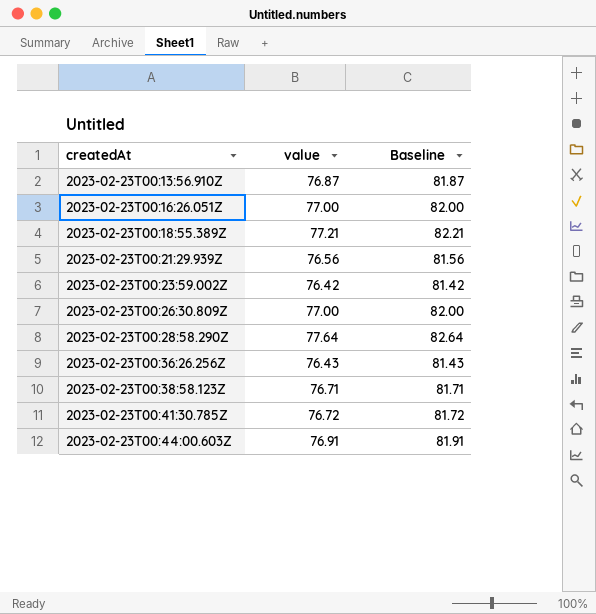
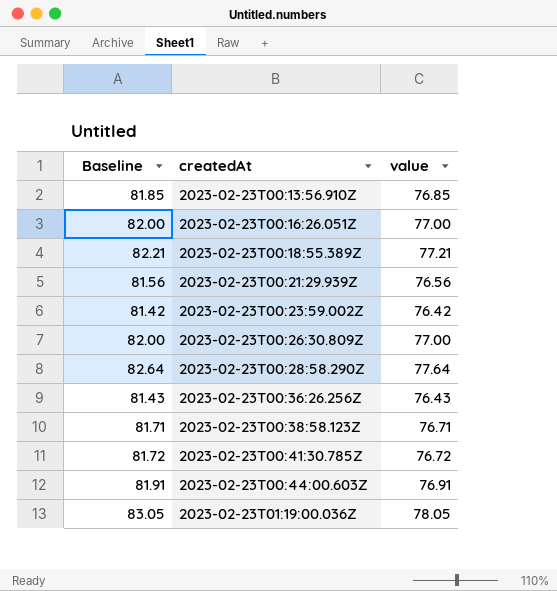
column Baseline | position: 3 -> 1
2023-02-23T00:13:56.910Z | Baseline: 81.87 -> 81.85
2023-02-23T00:13:56.910Z | value: 76.87 -> 76.85
row 2023-02-23T01:19:00.036Z: none -> 83.05 | 78.05

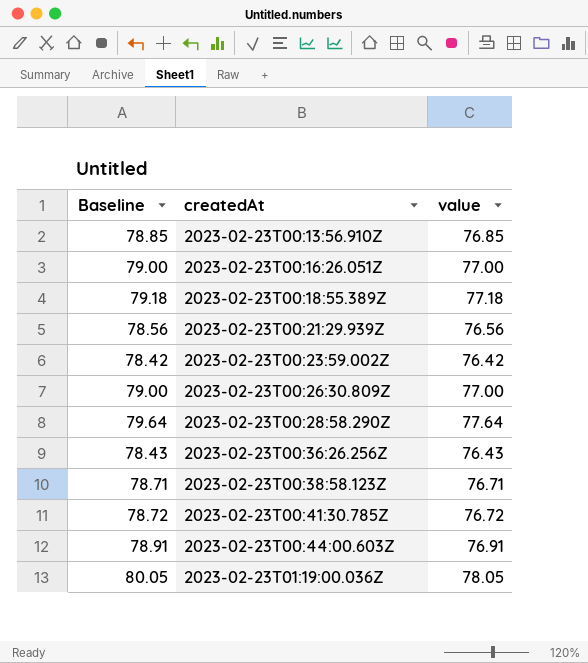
column Baseline | formula: [value] + 5 -> [value] + 2
2023-02-23T00:18:55.389Z | value: 77.21 -> 77.18

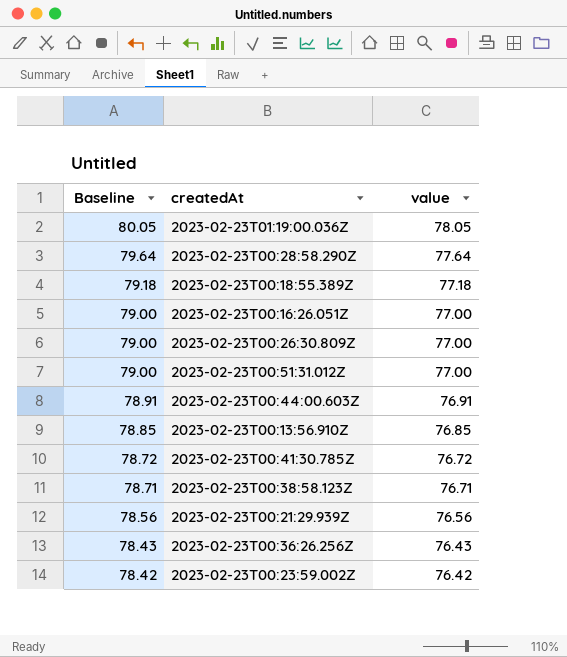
row order: createdAt ascending -> Baseline descending
row 2023-02-23T00:51:31.012Z: none -> 79.00 | 77.00

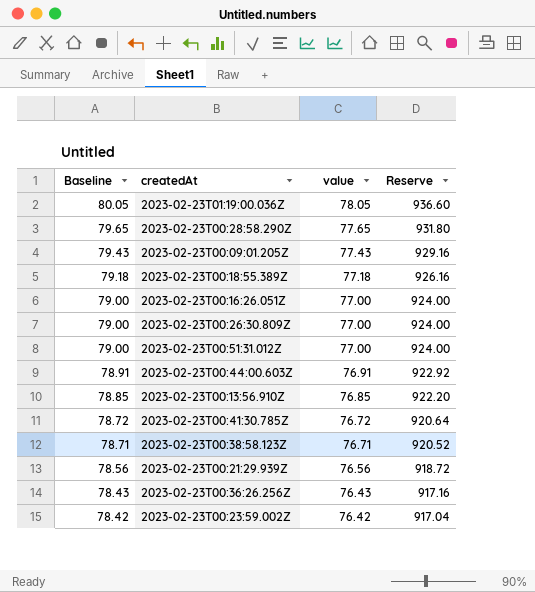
column Reserve | formula: none -> [value] * 12
2023-02-23T00:28:58.290Z | Baseline: 79.64 -> 79.65
2023-02-23T00:28:58.290Z | value: 77.64 -> 77.65
row 2023-02-23T00:09:01.205Z: none -> 79.43 | 77.43 | 929.16

